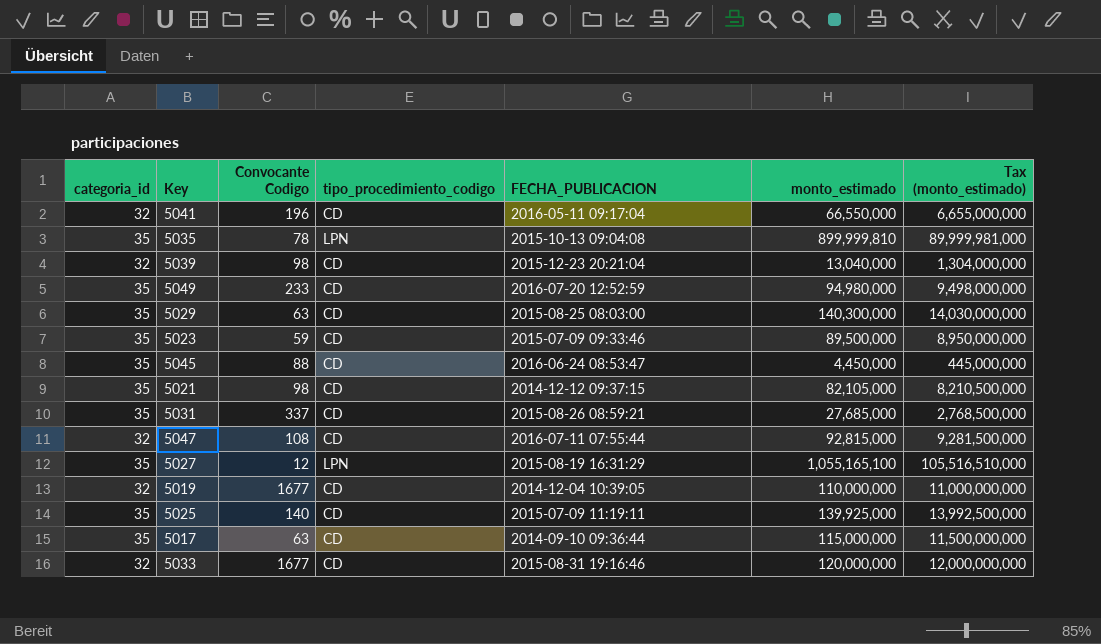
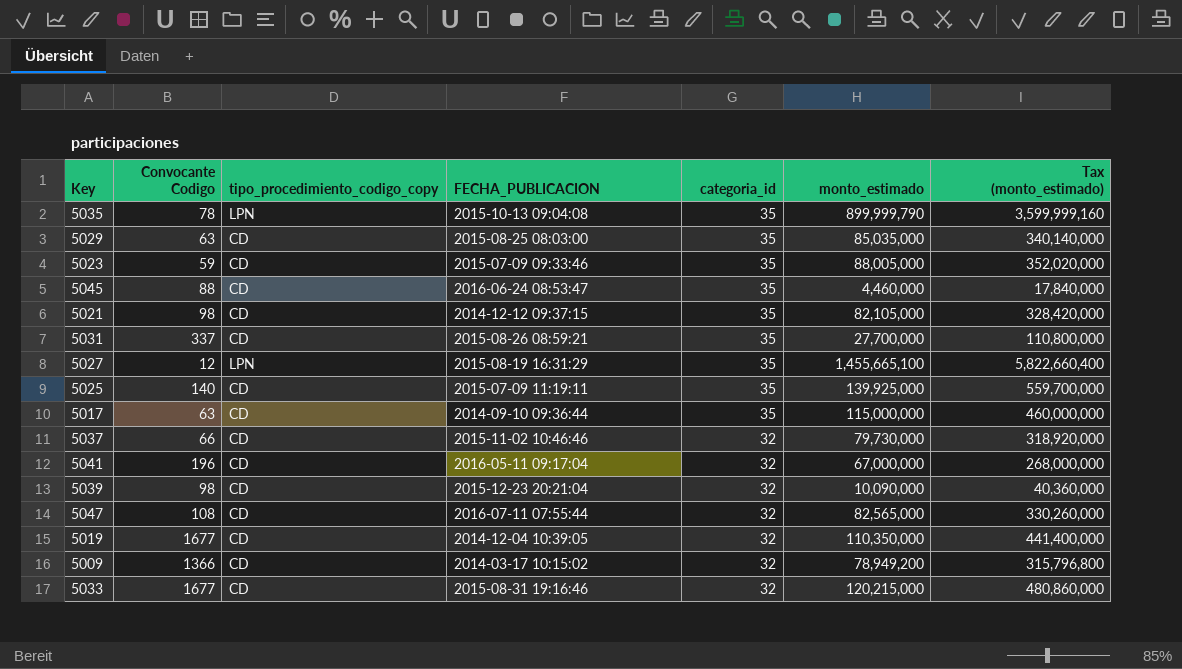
row order: none -> categoria_id descending
column name: tipo_procedimiento_codigo -> tipo_procedimiento_codigo_copy
column categoria_id | position: 1 -> 5
column Tax (monto_estimado) | formula: [monto_estimado] * 100 -> [monto_estimado] * 4
row 5049: 35 | 233 | CD | 2016-07-20 12:52:59 | 94,980,000 | 9,498,000,000 -> none
5035 | monto_estimado: 899,999,810 -> 899,999,790
5029 | monto_estimado: 140,300,000 -> 85,035,000
5023 | monto_estimado: 89,500,000 -> 88,005,000
5045 | monto_estimado: 4,450,000 -> 4,460,000
5031 | monto_estimado: 27,685,000 -> 27,700,000
5027 | monto_estimado: 1,055,165,100 -> 1,455,665,100
row 5037: none -> 66 | CD | 2015-11-02 10:46:46 | 32 | 79,730,000 | 318,920,000
5041 | monto_estimado: 66,550,000 -> 67,000,000
5039 | monto_estimado: 13,040,000 -> 10,090,000
5047 | monto_estimado: 92,815,000 -> 82,565,000
5019 | monto_estimado: 110,000,000 -> 110,350,000
row 5009: none -> 1366 | CD | 2014-03-17 10:15:02 | 32 | 78,949,200 | 315,796,800
5033 | monto_estimado: 120,000,000 -> 120,215,000

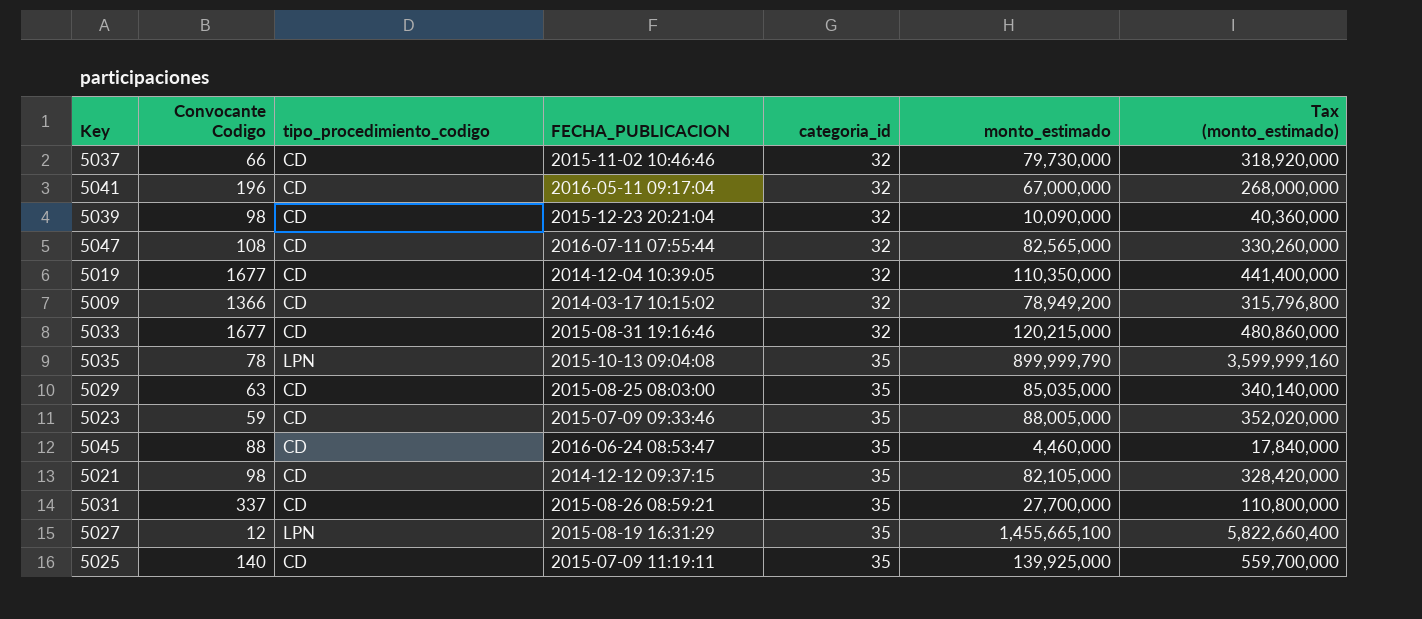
row order: categoria_id descending -> categoria_id ascending
column name: tipo_procedimiento_codigo_copy -> tipo_procedimiento_codigo
row 5017: 63 | CD | 2014-09-10 09:36:44 | 35 | 115,000,000 | 460,000,000 -> none

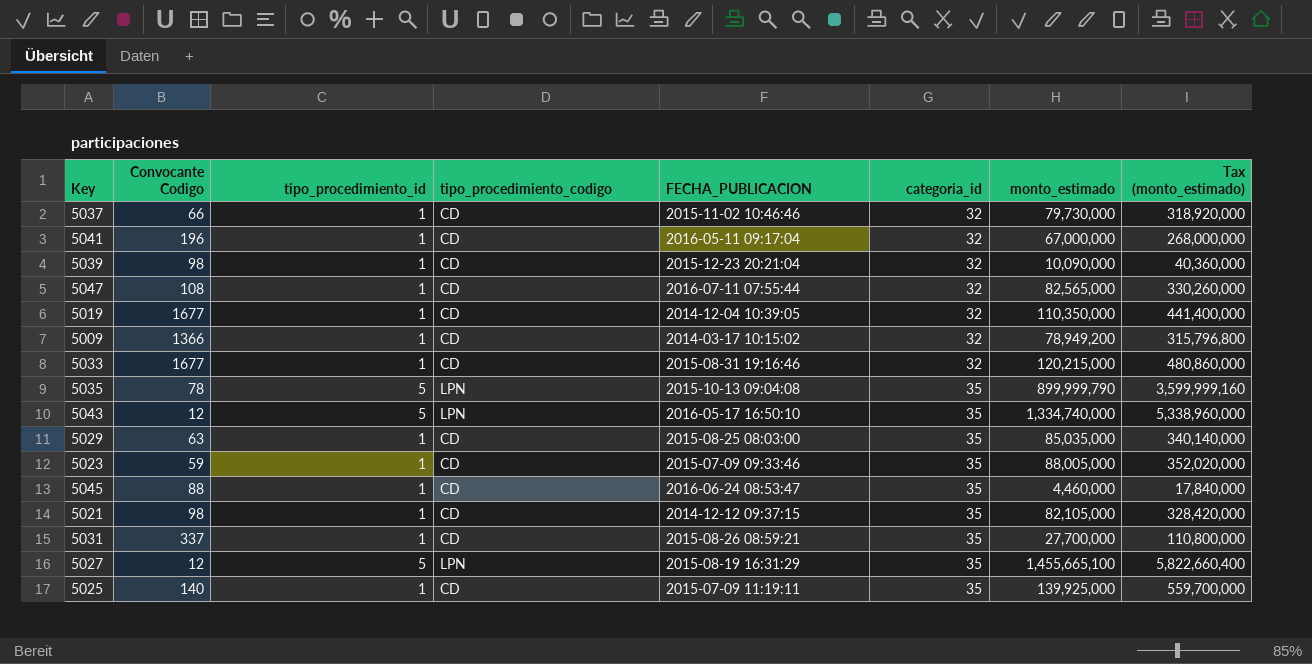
column tipo_procedimiento_id | position: none -> 3
row 5043: none -> 12 | 5 | LPN | 2016-05-17 16:50:10 | 35 | 1,334,740,000 | 5,338,960,000

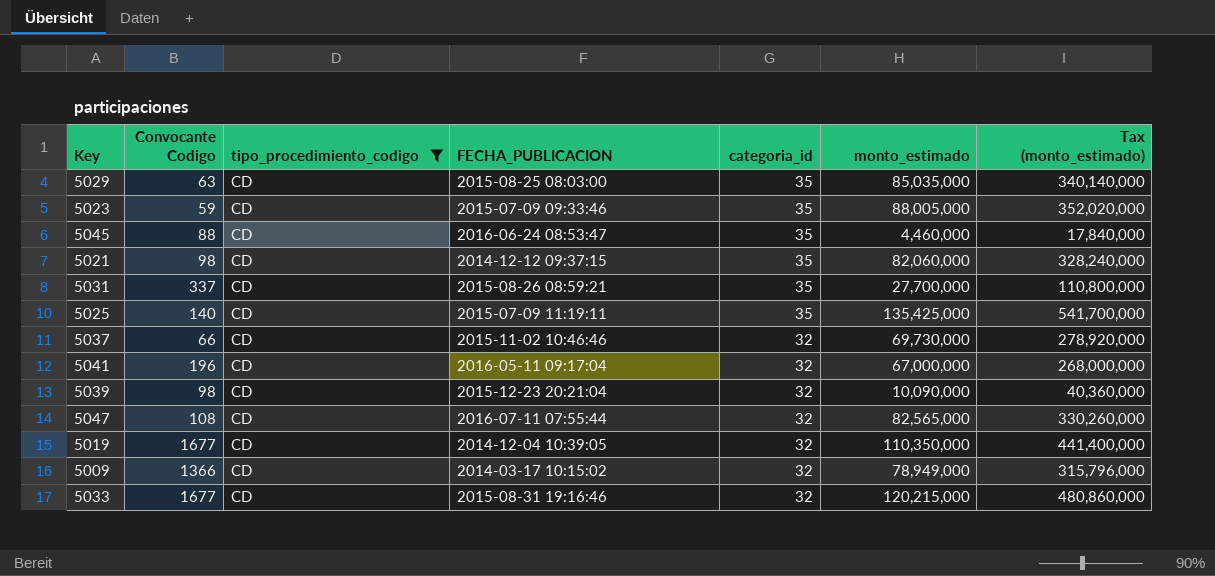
filter: none -> tipo_procedimiento_codigo = CD
row order: categoria_id ascending -> categoria_id descending
column tipo_procedimiento_id | position: 3 -> none
5021 | monto_estimado: 82,105,000 -> 82,060,000
5021 | Tax (monto_estimado): 328,420,000 -> 328,240,000
5025 | monto_estimado: 139,925,000 -> 135,425,000
5025 | Tax (monto_estimado): 559,700,000 -> 541,700,000
5037 | monto_estimado: 79,730,000 -> 69,730,000
5037 | Tax (monto_estimado): 318,920,000 -> 278,920,000
5009 | monto_estimado: 78,949,200 -> 78,949,000
5009 | Tax (monto_estimado): 315,796,800 -> 315,796,000

